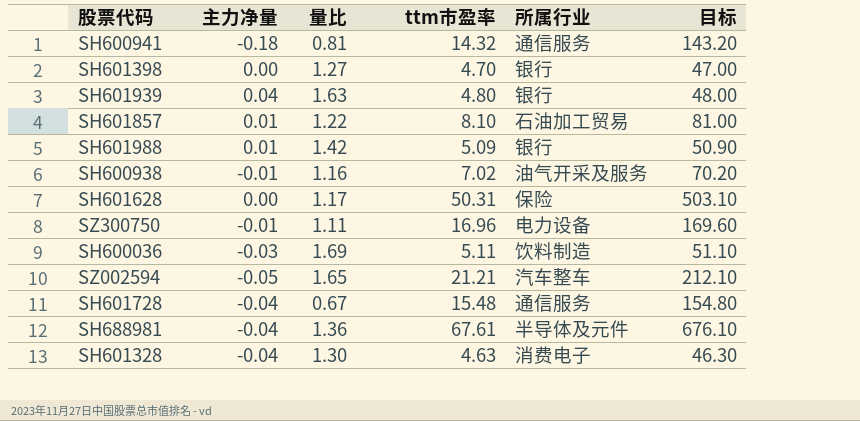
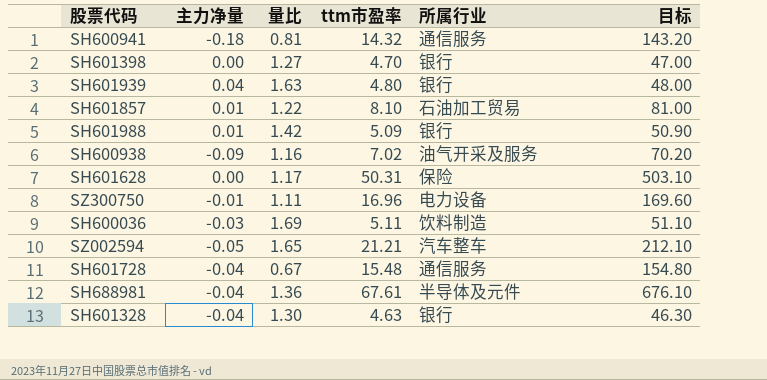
SH600938 | 主力净量: -0.01 -> -0.09
SH601328 | 所属行业: 消费电子 -> 银行

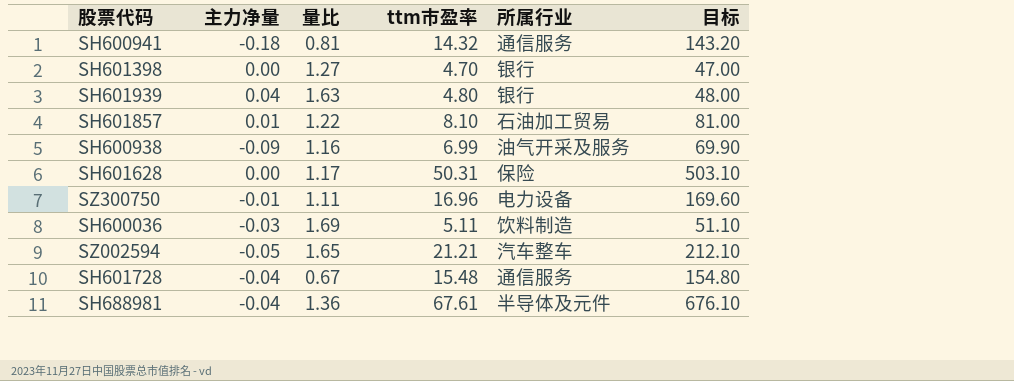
row SH601988: 0.01 | 1.42 | 5.09 | 银行 | 50.90 -> none
row SH601328: -0.04 | 1.30 | 4.63 | 银行 | 46.30 -> none
SH600938 | ttm市盈率: 7.02 -> 6.99
SH600938 | 目标: 70.20 -> 69.90

